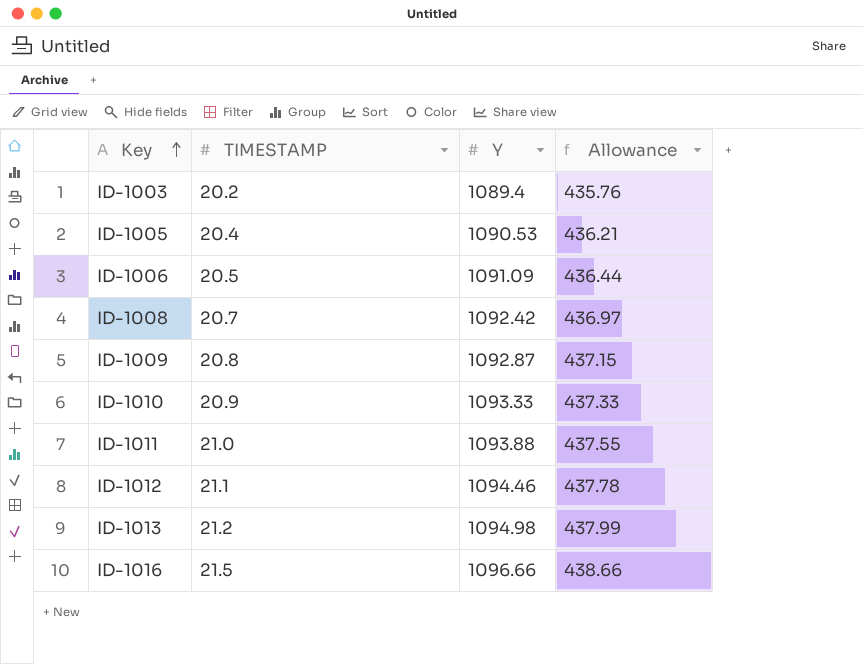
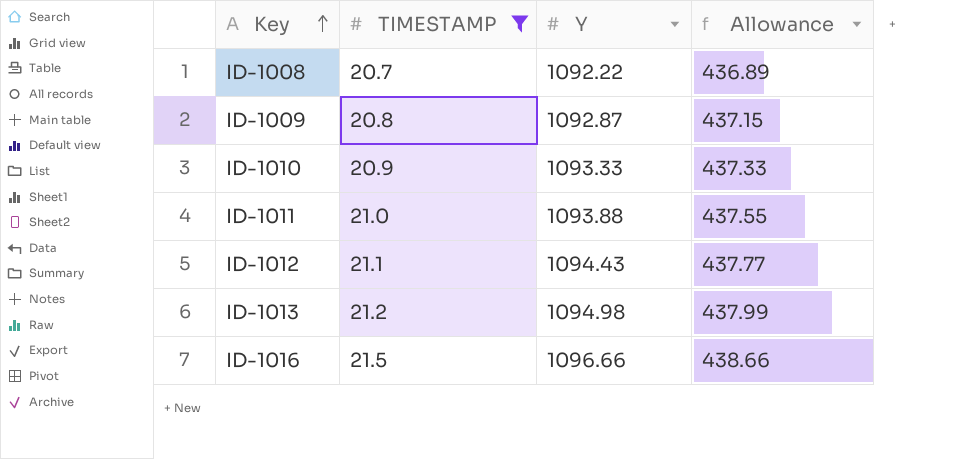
filter: none -> TIMESTAMP >= 20.7
ID-1008 | Y: 1092.42 -> 1092.22
ID-1008 | Allowance: 436.97 -> 436.89
ID-1012 | Y: 1094.46 -> 1094.43
ID-1012 | Allowance: 437.78 -> 437.77

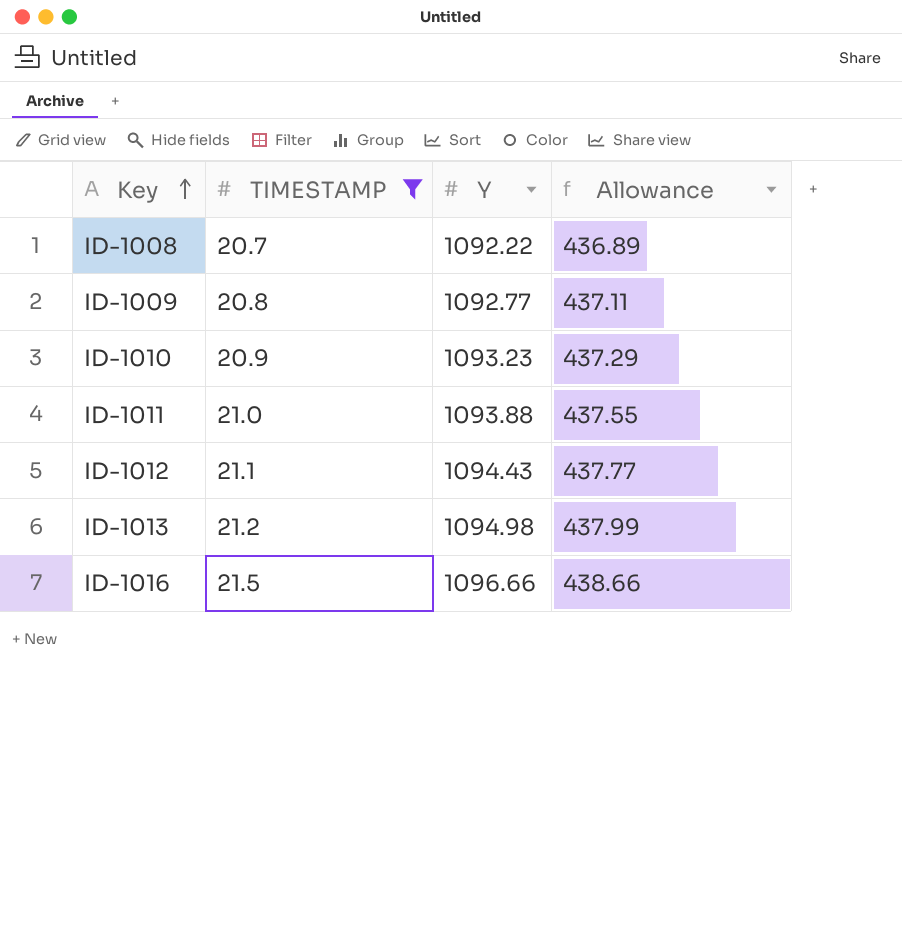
ID-1009 | Y: 1092.87 -> 1092.77
ID-1009 | Allowance: 437.15 -> 437.11
ID-1010 | Y: 1093.33 -> 1093.23
ID-1010 | Allowance: 437.33 -> 437.29

